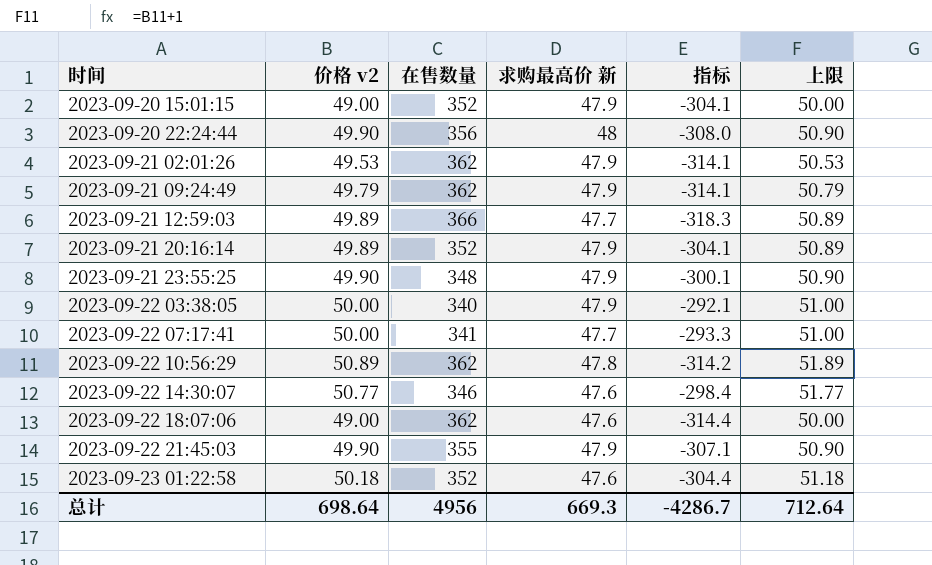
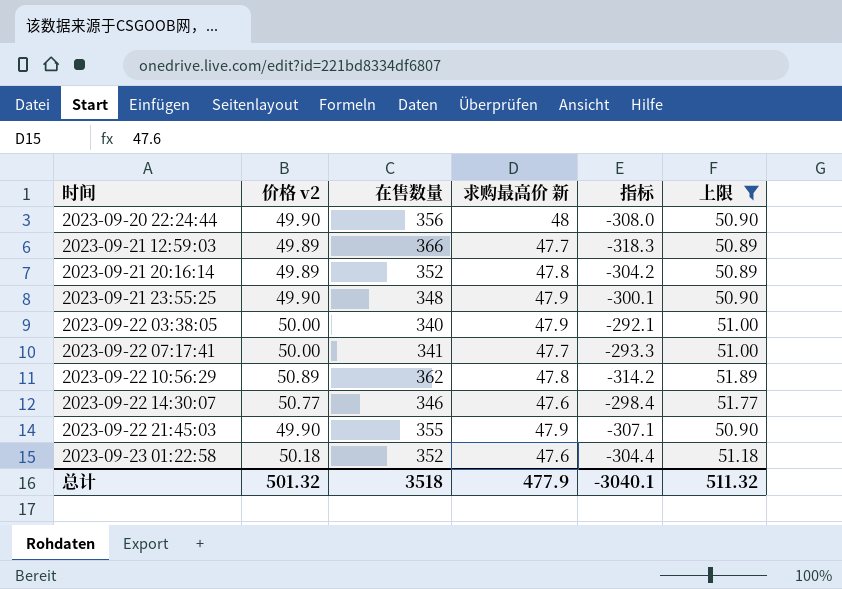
filter: none -> 上限 >= 50.89
2023-09-21 20:16:14 | 求购最高价 新: 47.9 -> 47.8
2023-09-21 20:16:14 | 指标: -304.1 -> -304.2
总计 | 价格 v2: 698.64 -> 501.32
总计 | 在售数量: 4956 -> 3518
总计 | 求购最高价 新: 669.3 -> 477.9
总计 | 指标: -4286.7 -> -3040.1
总计 | 上限: 712.64 -> 511.32

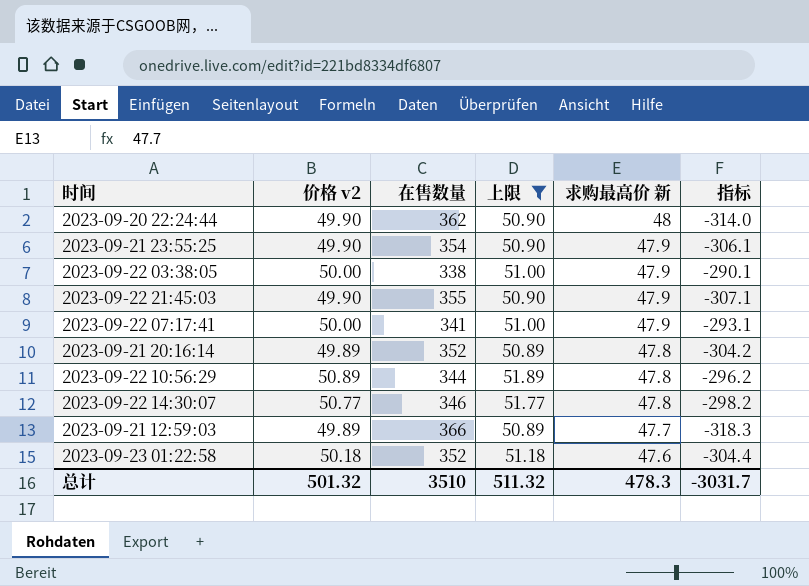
row order: 时间 ascending -> 求购最高价 新 descending
column 上限 | position: 6 -> 4
2023-09-20 22:24:44 | 在售数量: 356 -> 362
2023-09-20 22:24:44 | 指标: -308.0 -> -314.0
2023-09-21 23:55:25 | 在售数量: 348 -> 354
2023-09-21 23:55:25 | 指标: -300.1 -> -306.1
2023-09-22 03:38:05 | 在售数量: 340 -> 338
2023-09-22 03:38:05 | 指标: -292.1 -> -290.1
2023-09-22 07:17:41 | 求购最高价 新: 47.7 -> 47.9
2023-09-22 07:17:41 | 指标: -293.3 -> -293.1
2023-09-22 10:56:29 | 在售数量: 362 -> 344
2023-09-22 10:56:29 | 指标: -314.2 -> -296.2
2023-09-22 14:30:07 | 求购最高价 新: 47.6 -> 47.8
2023-09-22 14:30:07 | 指标: -298.4 -> -298.2
总计 | 在售数量: 3518 -> 3510
总计 | 求购最高价 新: 477.9 -> 478.3
总计 | 指标: -3040.1 -> -3031.7

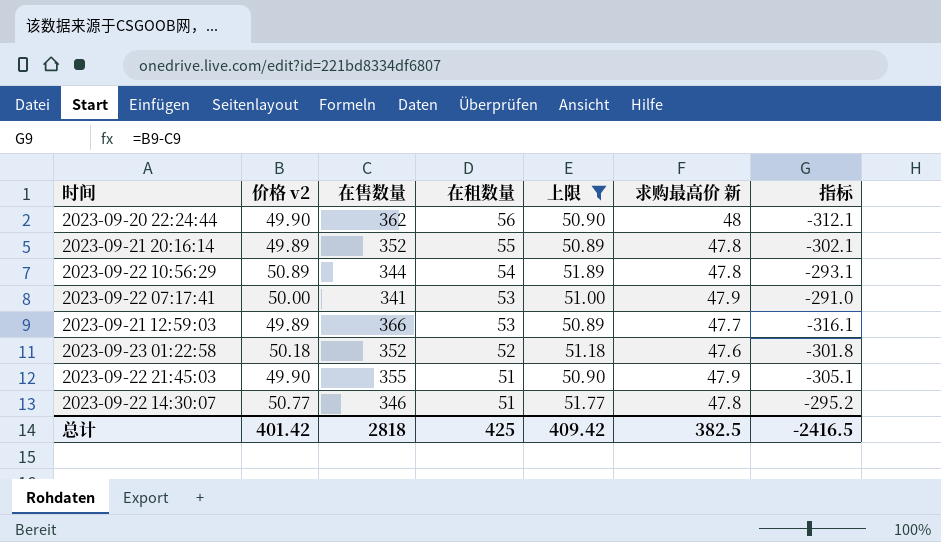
row order: 求购最高价 新 descending -> 在租数量 descending
column 在租数量 | position: none -> 4
column 指标 | formula: [求购最高价 新] - [在售数量] -> [价格 v2] - [在售数量]
row 2023-09-21 23:55:25: 49.90 | 354 | 50.90 | 47.9 | -306.1 -> none
row 2023-09-22 03:38:05: 50.00 | 338 | 51.00 | 47.9 | -290.1 -> none
总计 | 价格 v2: 501.32 -> 401.42
总计 | 在售数量: 3510 -> 2818
总计 | 上限: 511.32 -> 409.42
总计 | 求购最高价 新: 478.3 -> 382.5
总计 | 指标: -3031.7 -> -2416.5

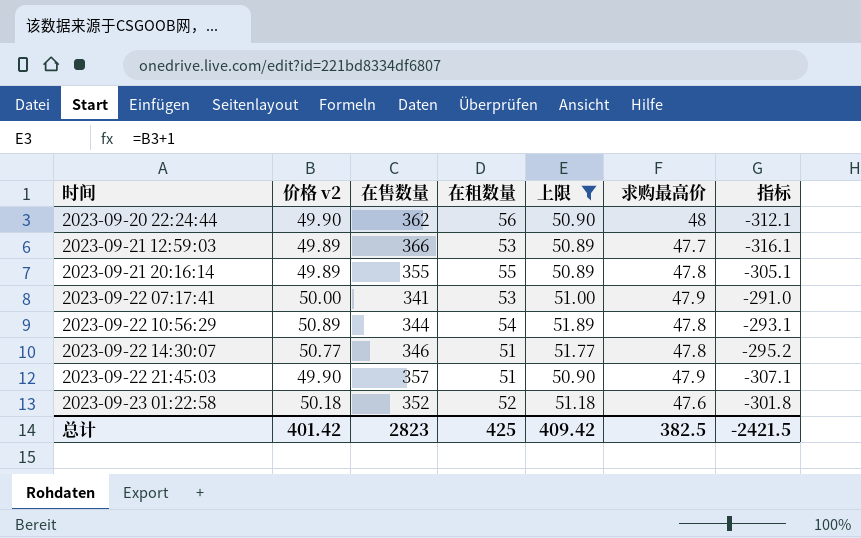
row order: 在租数量 descending -> 时间 ascending
column name: 求购最高价 新 -> 求购最高价
2023-09-21 20:16:14 | 在售数量: 352 -> 355
2023-09-21 20:16:14 | 指标: -302.1 -> -305.1
2023-09-22 21:45:03 | 在售数量: 355 -> 357
2023-09-22 21:45:03 | 指标: -305.1 -> -307.1
总计 | 在售数量: 2818 -> 2823
总计 | 指标: -2416.5 -> -2421.5

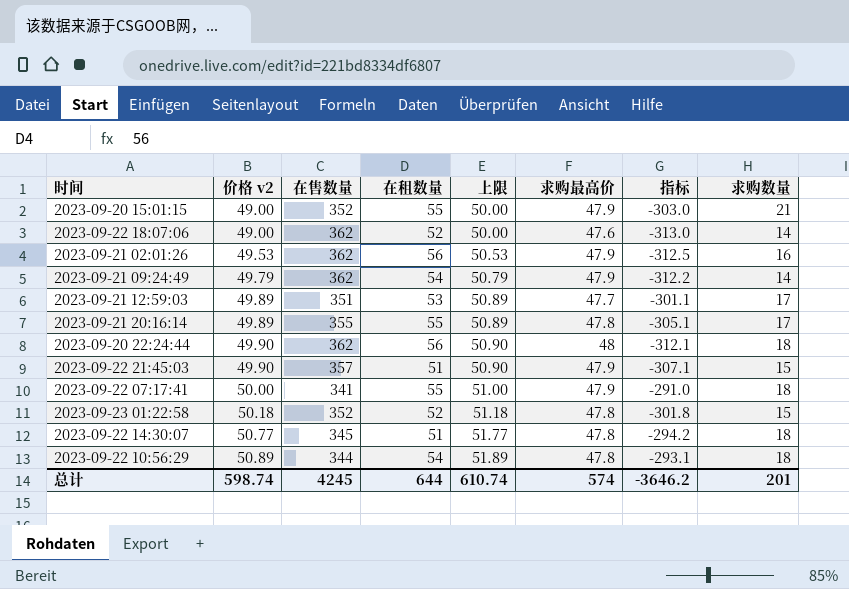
filter: 上限 >= 50.89 -> none
row order: 时间 ascending -> 价格 v2 ascending
column 求购数量 | position: none -> 8
2023-09-21 12:59:03 | 在售数量: 366 -> 351
2023-09-21 12:59:03 | 指标: -316.1 -> -301.1
2023-09-22 07:17:41 | 在租数量: 53 -> 55
2023-09-23 01:22:58 | 求购最高价: 47.6 -> 47.8
2023-09-22 14:30:07 | 在售数量: 346 -> 345
2023-09-22 14:30:07 | 指标: -295.2 -> -294.2
总计 | 价格 v2: 401.42 -> 598.74
总计 | 在售数量: 2823 -> 4245
总计 | 在租数量: 425 -> 644
总计 | 上限: 409.42 -> 610.74
总计 | 求购最高价: 382.5 -> 574
总计 | 指标: -2421.5 -> -3646.2

